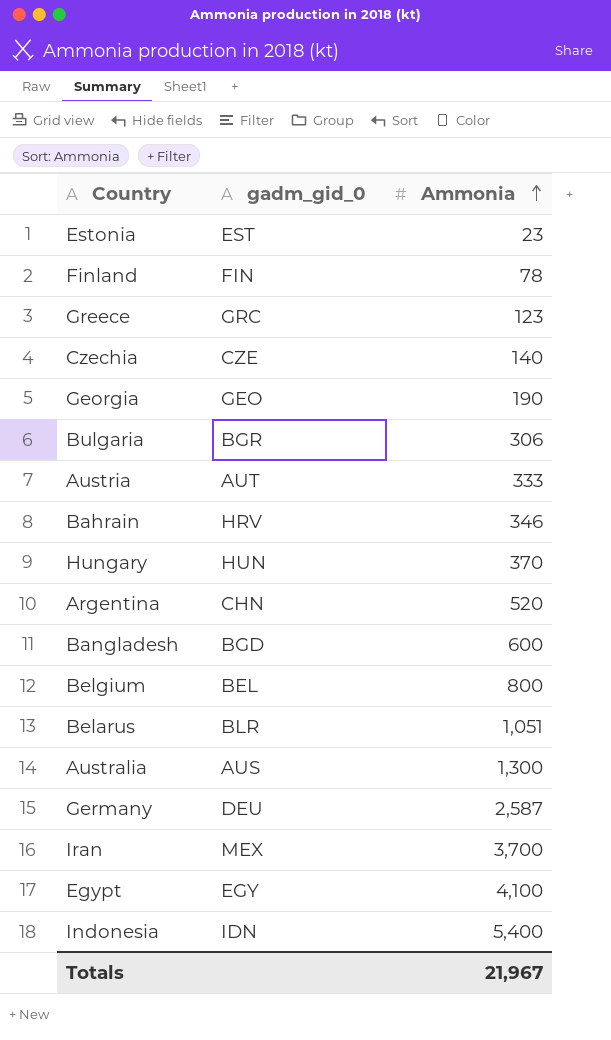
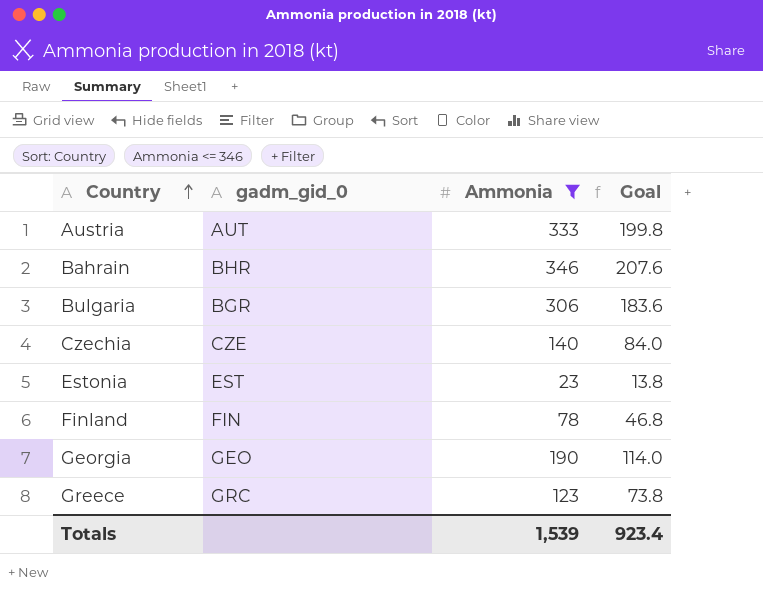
filter: none -> Ammonia <= 346
row order: Ammonia ascending -> Country ascending
column Goal | formula: none -> [Ammonia] * 0.6
Bahrain | gadm_gid_0: HRV -> BHR
Totals | Ammonia: 21,967 -> 1,539

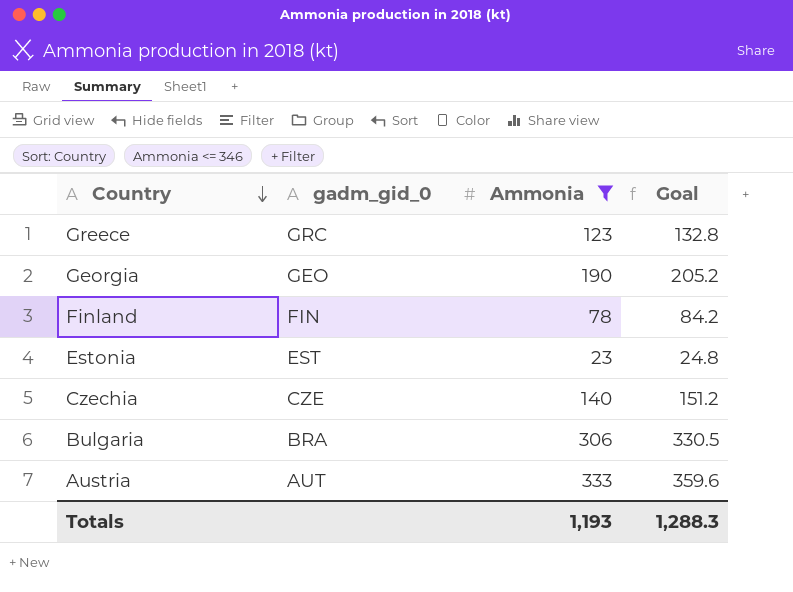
row order: Country ascending -> Country descending
column Goal | formula: [Ammonia] * 0.6 -> [Ammonia] * 1.08
row Bahrain: BHR | 346 | 207.6 -> none
Bulgaria | gadm_gid_0: BGR -> BRA
Totals | Ammonia: 1,539 -> 1,193
Totals | Goal: 923.4 -> 1,288.3

